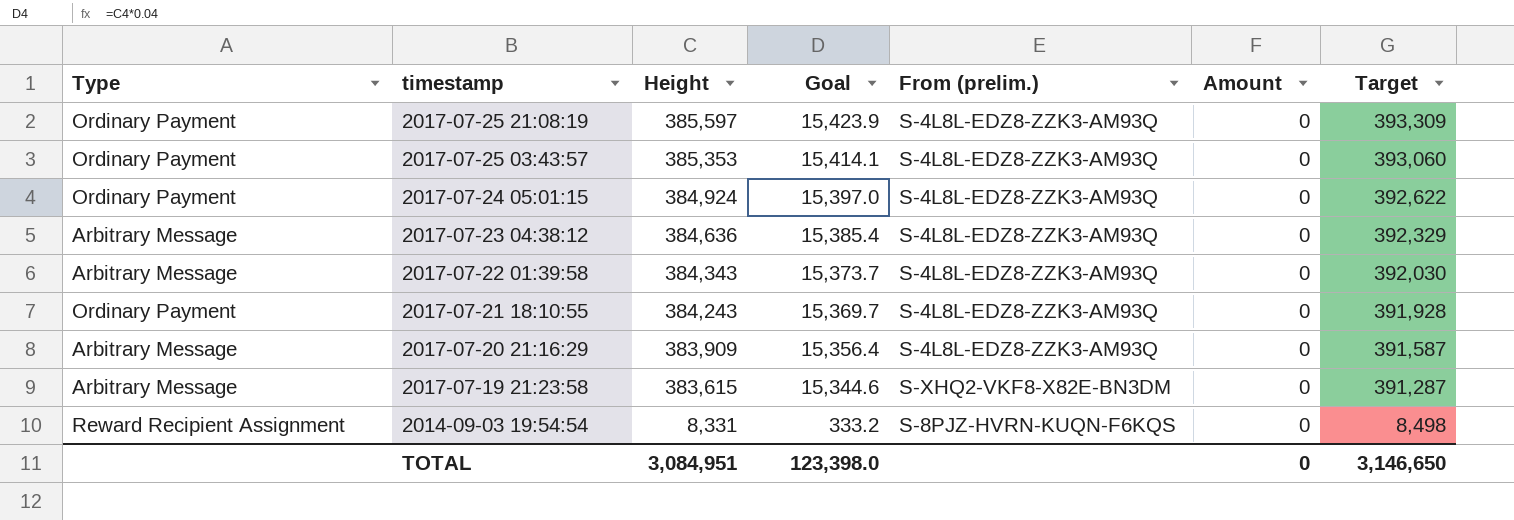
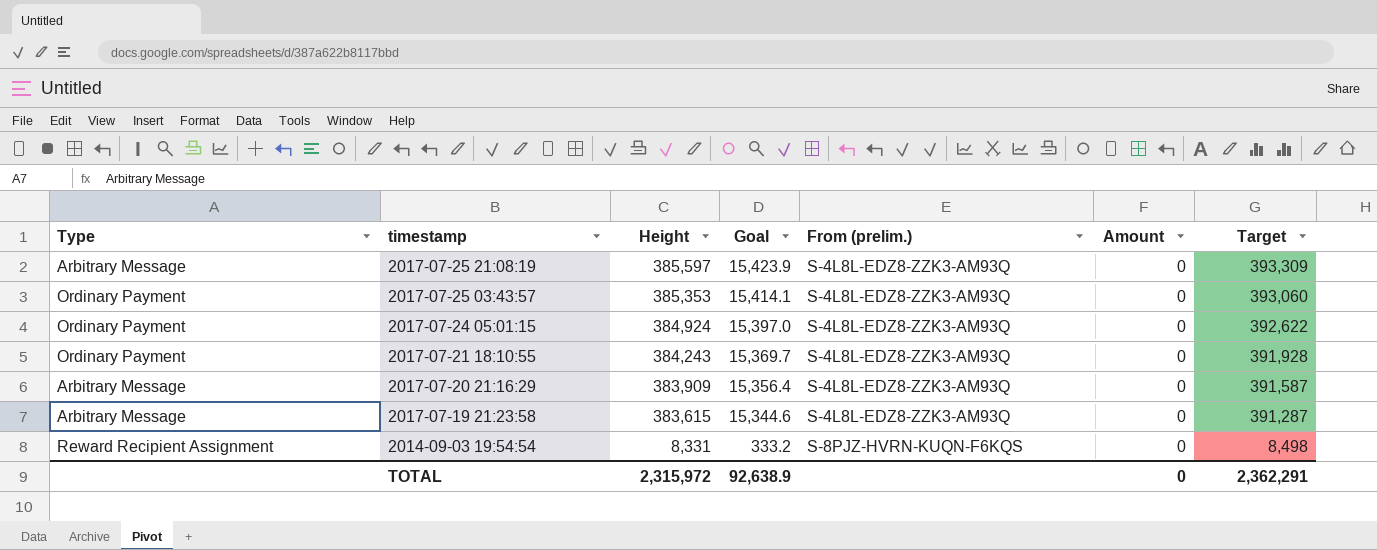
row 2017-07-23 04:38:12: Arbitrary Message | 384,636 | 15,385.4 | S-4L8L-EDZ8-ZZK3-AM93Q | 0 | 392,329 -> none
row 2017-07-22 01:39:58: Arbitrary Message | 384,343 | 15,373.7 | S-4L8L-EDZ8-ZZK3-AM93Q | 0 | 392,030 -> none
2017-07-25 21:08:19 | Type: Ordinary Payment -> Arbitrary Message
2017-07-19 21:23:58 | From (prelim.): S-XHQ2-VKF8-X82E-BN3DM -> S-4L8L-EDZ8-ZZK3-AM93Q
TOTAL | Height: 3,084,951 -> 2,315,972
TOTAL | Goal: 123,398.0 -> 92,638.9
TOTAL | Target: 3,146,650 -> 2,362,291

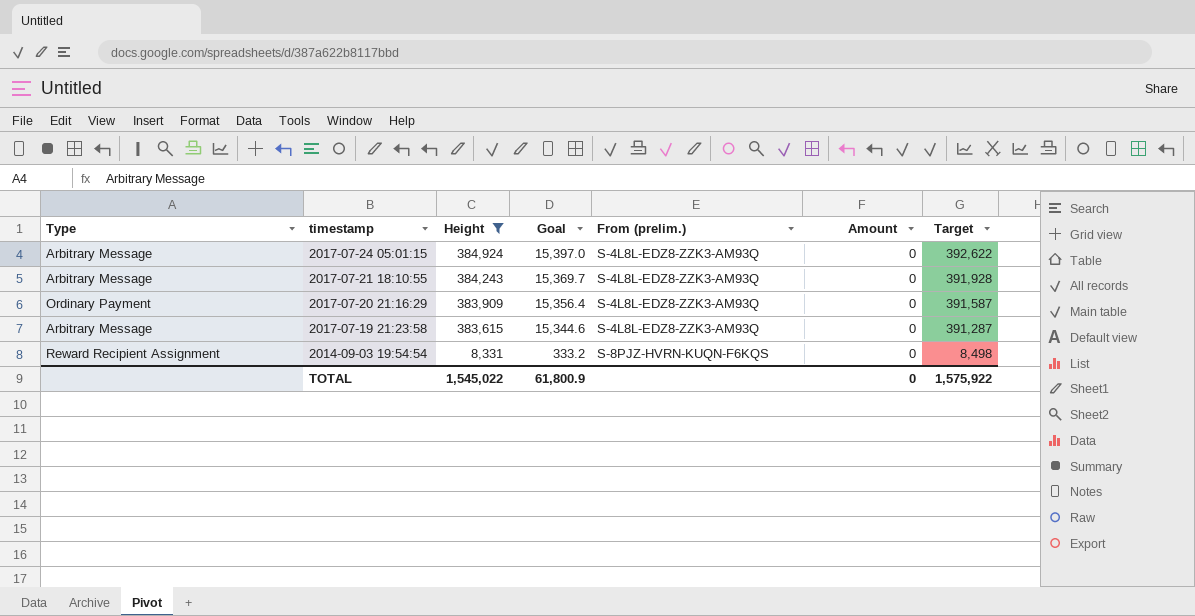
filter: none -> Height <= 384,924
2017-07-24 05:01:15 | Type: Ordinary Payment -> Arbitrary Message
2017-07-21 18:10:55 | Type: Ordinary Payment -> Arbitrary Message
2017-07-20 21:16:29 | Type: Arbitrary Message -> Ordinary Payment
TOTAL | Height: 2,315,972 -> 1,545,022
TOTAL | Goal: 92,638.9 -> 61,800.9
TOTAL | Target: 2,362,291 -> 1,575,922

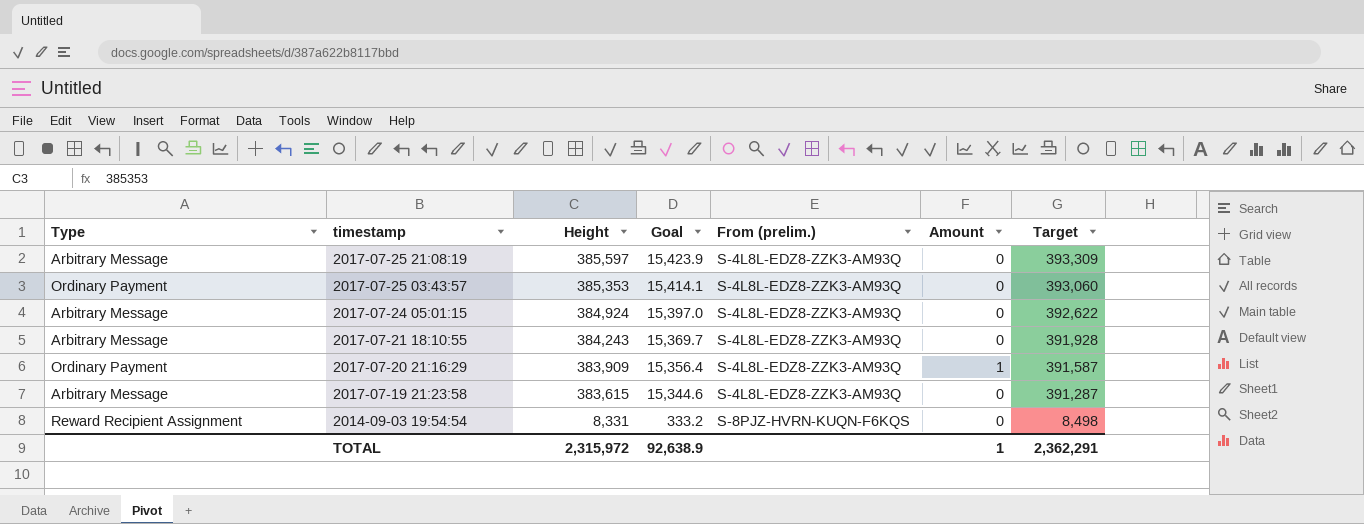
filter: Height <= 384,924 -> none
2017-07-20 21:16:29 | Amount: 0 -> 1
TOTAL | Height: 1,545,022 -> 2,315,972
TOTAL | Goal: 61,800.9 -> 92,638.9
TOTAL | Amount: 0 -> 1
TOTAL | Target: 1,575,922 -> 2,362,291

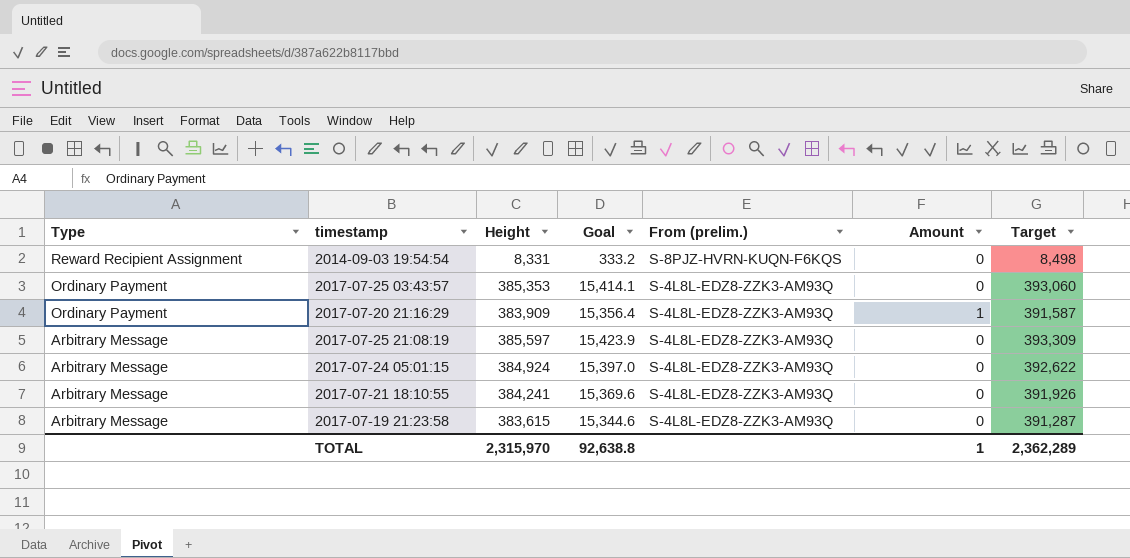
row order: timestamp descending -> Type descending
2017-07-21 18:10:55 | Height: 384,243 -> 384,241
2017-07-21 18:10:55 | Goal: 15,369.7 -> 15,369.6
2017-07-21 18:10:55 | Target: 391,928 -> 391,926
TOTAL | Height: 2,315,972 -> 2,315,970
TOTAL | Goal: 92,638.9 -> 92,638.8
TOTAL | Target: 2,362,291 -> 2,362,289

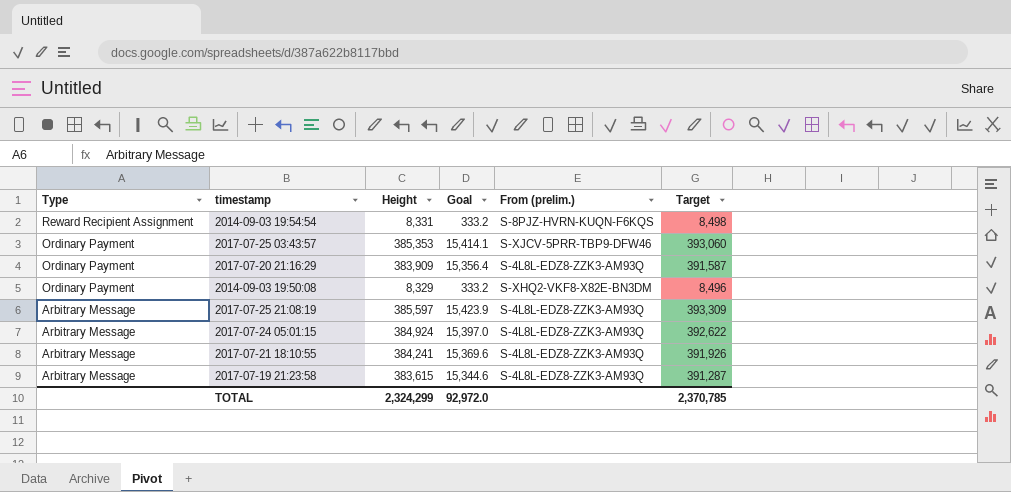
column Amount | position: 6 -> none
2017-07-25 03:43:57 | From (prelim.): S-4L8L-EDZ8-ZZK3-AM93Q -> S-XJCV-5PRR-TBP9-DFW46
row 2014-09-03 19:50:08: none -> Ordinary Payment | 8,329 | 333.2 | S-XHQ2-VKF8-X82E-BN3DM | 8,496
TOTAL | Height: 2,315,970 -> 2,324,299
TOTAL | Goal: 92,638.8 -> 92,972.0
TOTAL | Target: 2,362,289 -> 2,370,785

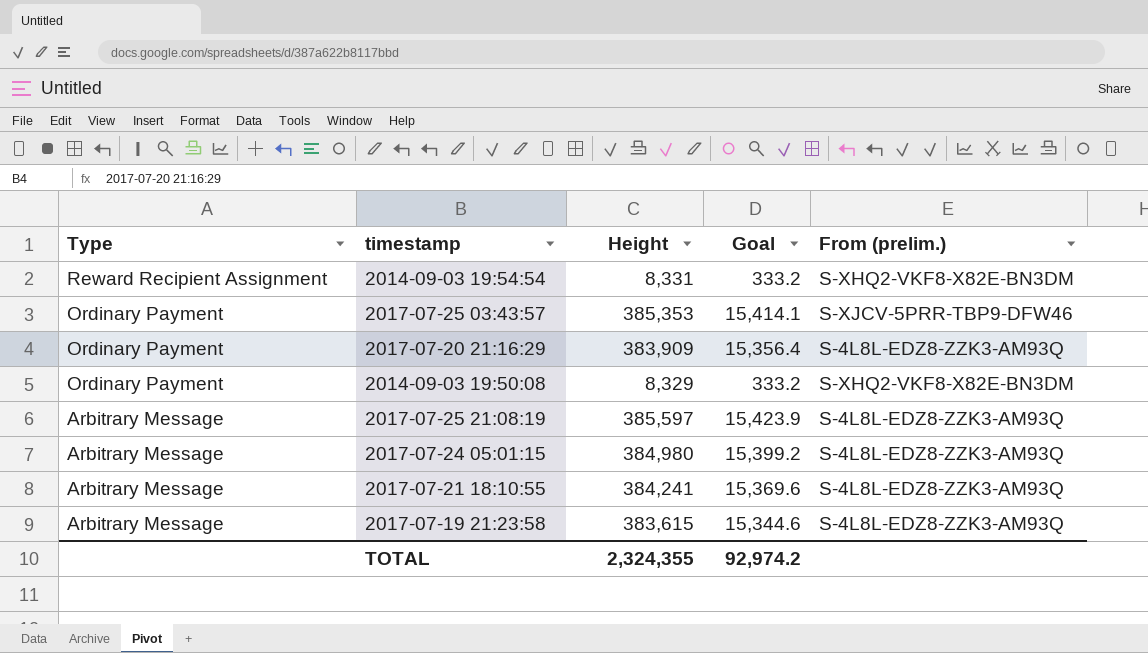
column Target | formula: [Height] * 1.02 -> none
2014-09-03 19:54:54 | From (prelim.): S-8PJZ-HVRN-KUQN-F6KQS -> S-XHQ2-VKF8-X82E-BN3DM
2017-07-24 05:01:15 | Height: 384,924 -> 384,980
2017-07-24 05:01:15 | Goal: 15,397.0 -> 15,399.2
TOTAL | Height: 2,324,299 -> 2,324,355
TOTAL | Goal: 92,972.0 -> 92,974.2

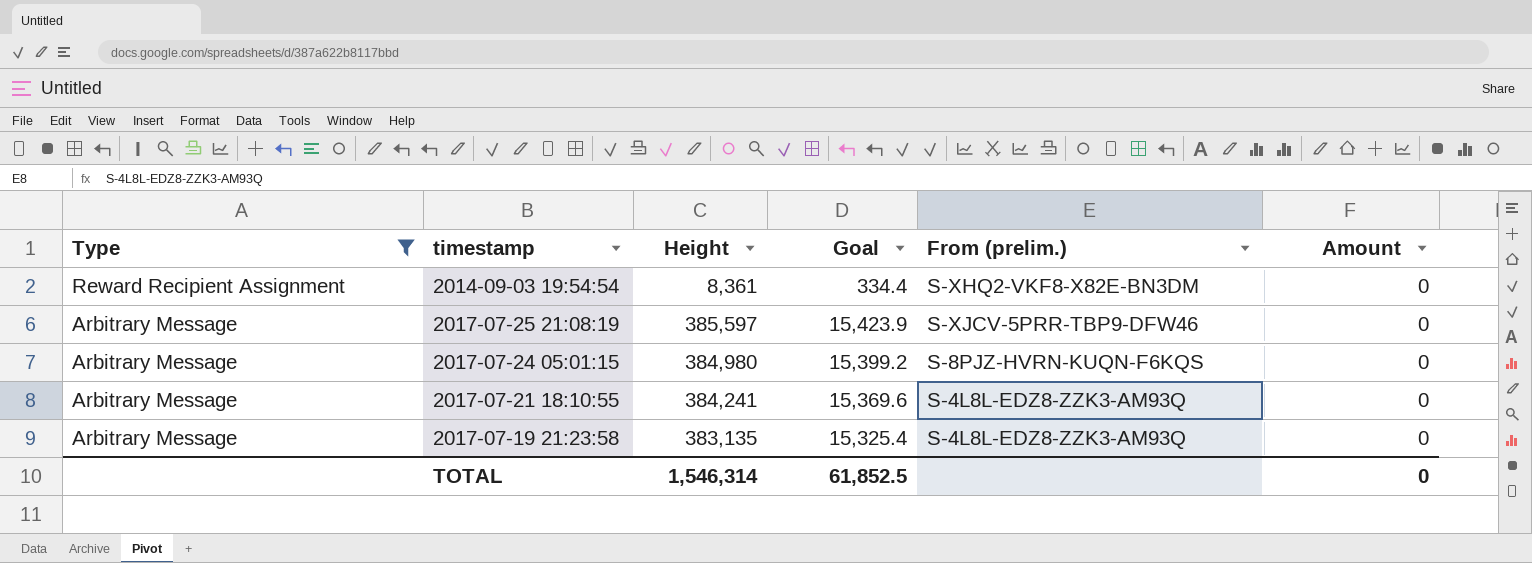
filter: none -> Type != Ordinary Payment
column Amount | position: none -> 6
2014-09-03 19:54:54 | Height: 8,331 -> 8,361
2014-09-03 19:54:54 | Goal: 333.2 -> 334.4
2017-07-25 21:08:19 | From (prelim.): S-4L8L-EDZ8-ZZK3-AM93Q -> S-XJCV-5PRR-TBP9-DFW46
2017-07-24 05:01:15 | From (prelim.): S-4L8L-EDZ8-ZZK3-AM93Q -> S-8PJZ-HVRN-KUQN-F6KQS
2017-07-19 21:23:58 | Height: 383,615 -> 383,135
2017-07-19 21:23:58 | Goal: 15,344.6 -> 15,325.4
TOTAL | Height: 2,324,355 -> 1,546,314
TOTAL | Goal: 92,974.2 -> 61,852.5

